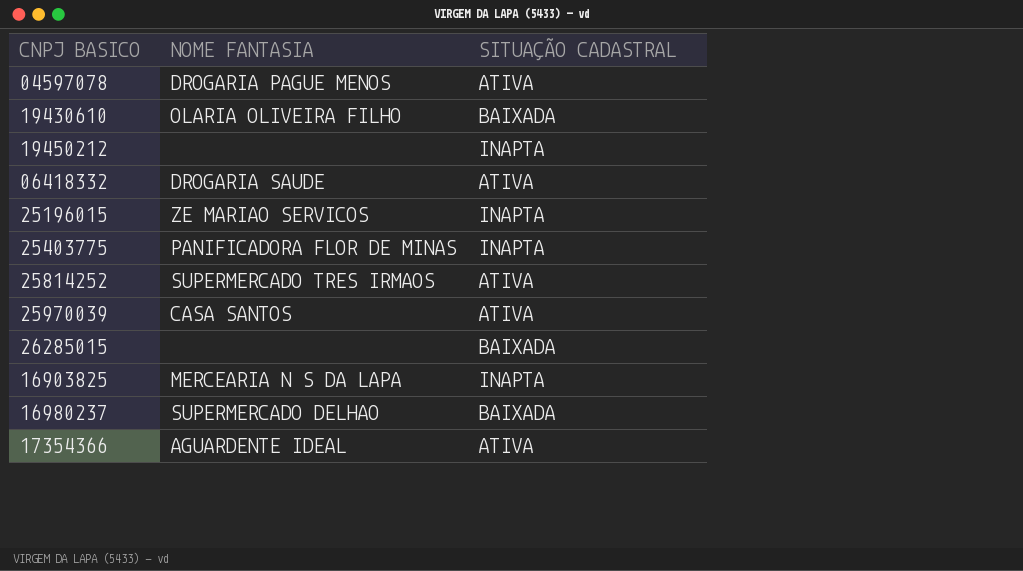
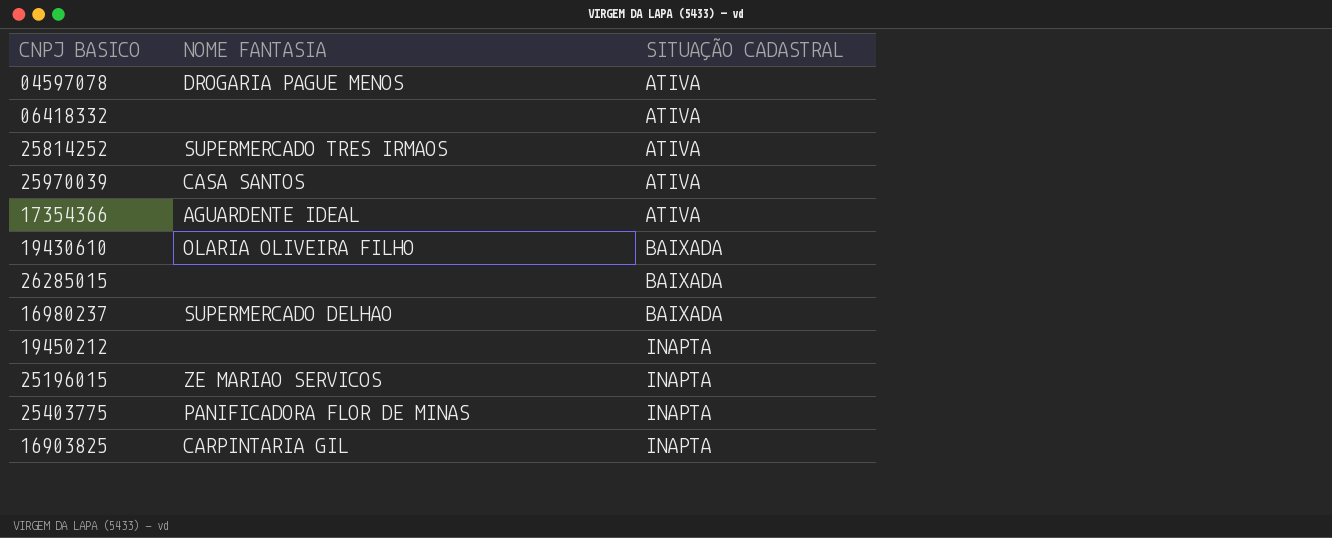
row order: none -> SITUAÇÃO CADASTRAL ascending
06418332 | NOME FANTASIA: DROGARIA SAUDE -> none
16903825 | NOME FANTASIA: MERCEARIA N S DA LAPA -> CARPINTARIA GIL

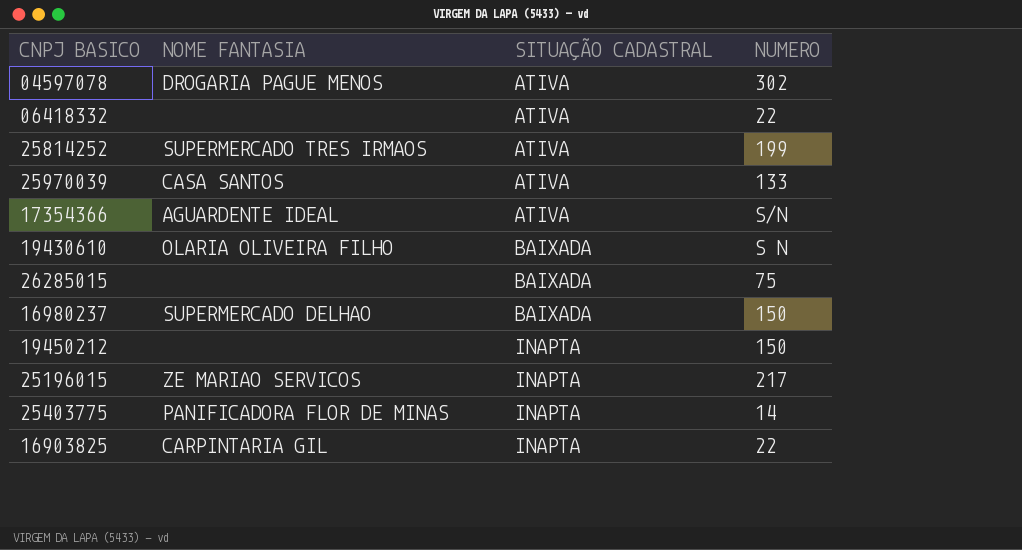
column NUMERO | position: none -> 4

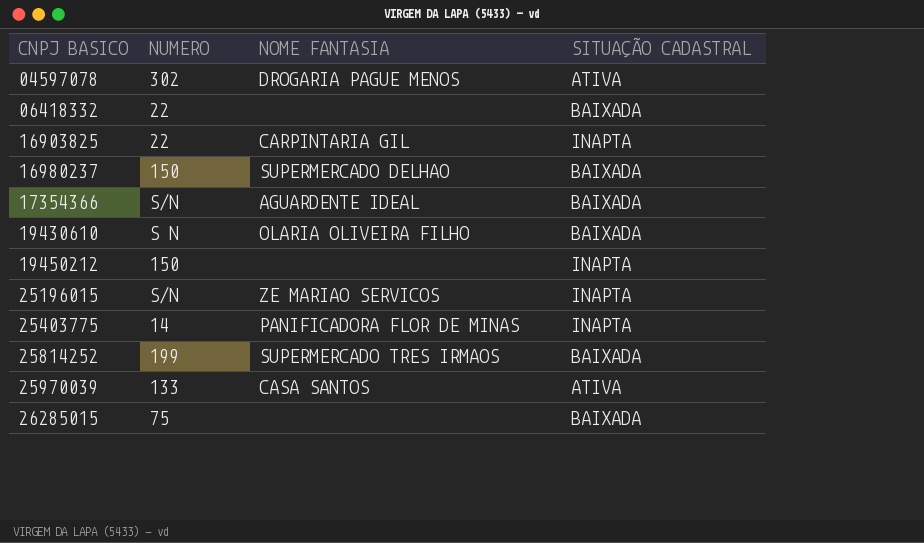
row order: SITUAÇÃO CADASTRAL ascending -> CNPJ BASICO ascending
column NUMERO | position: 4 -> 2
06418332 | SITUAÇÃO CADASTRAL: ATIVA -> BAIXADA
17354366 | SITUAÇÃO CADASTRAL: ATIVA -> BAIXADA
25196015 | NUMERO: 217 -> S/N
25814252 | SITUAÇÃO CADASTRAL: ATIVA -> BAIXADA

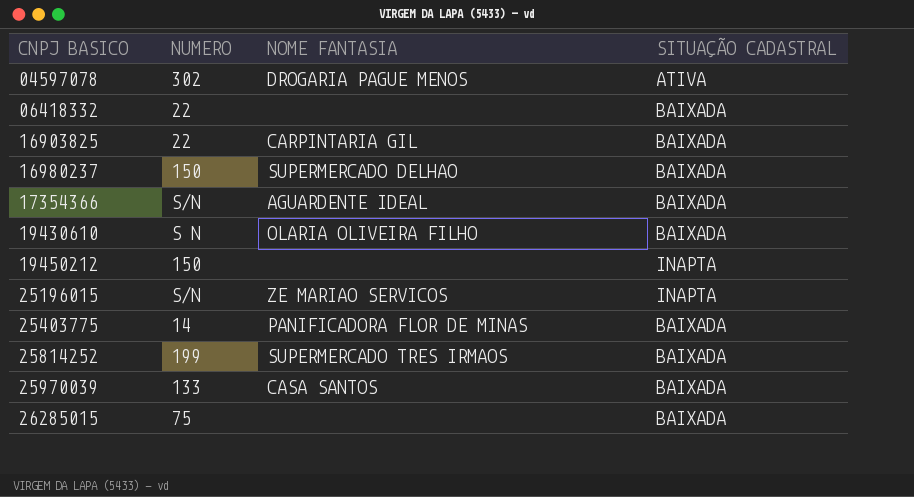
16903825 | SITUAÇÃO CADASTRAL: INAPTA -> BAIXADA
25403775 | SITUAÇÃO CADASTRAL: INAPTA -> BAIXADA
25970039 | SITUAÇÃO CADASTRAL: ATIVA -> BAIXADA

